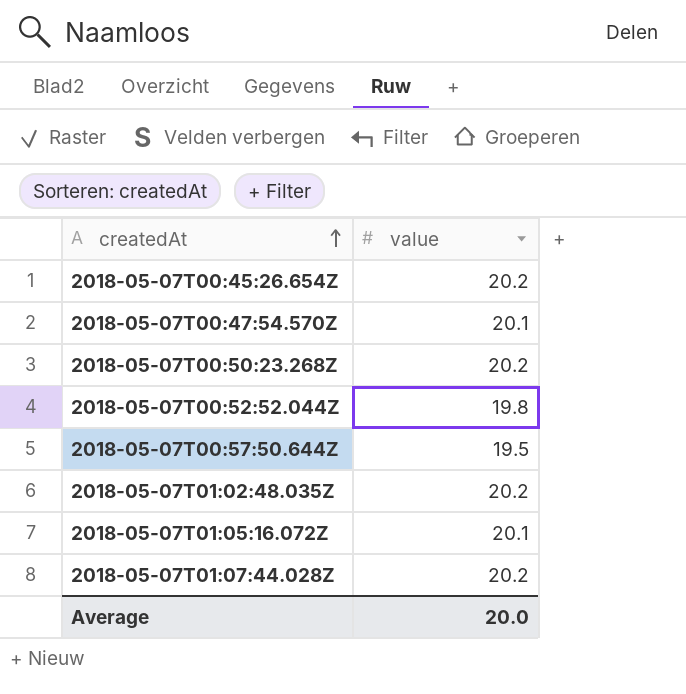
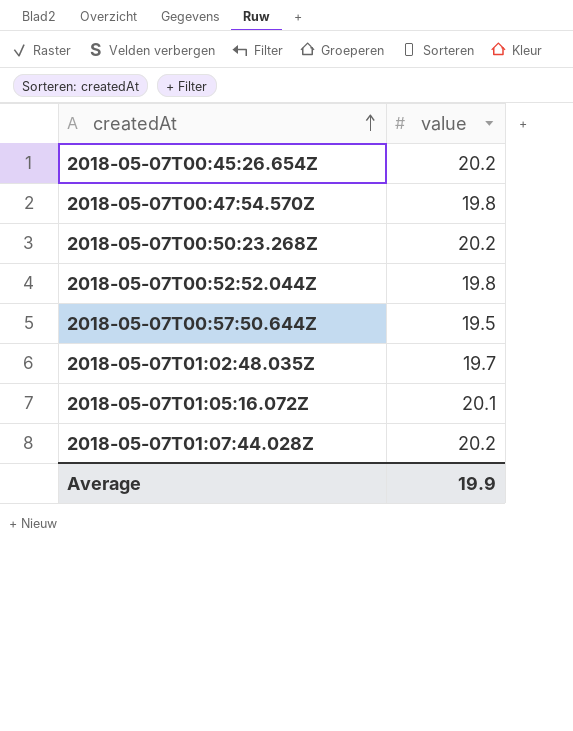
2018-05-07T00:47:54.570Z | value: 20.1 -> 19.8
2018-05-07T01:02:48.035Z | value: 20.2 -> 19.7
Average | value: 20.0 -> 19.9

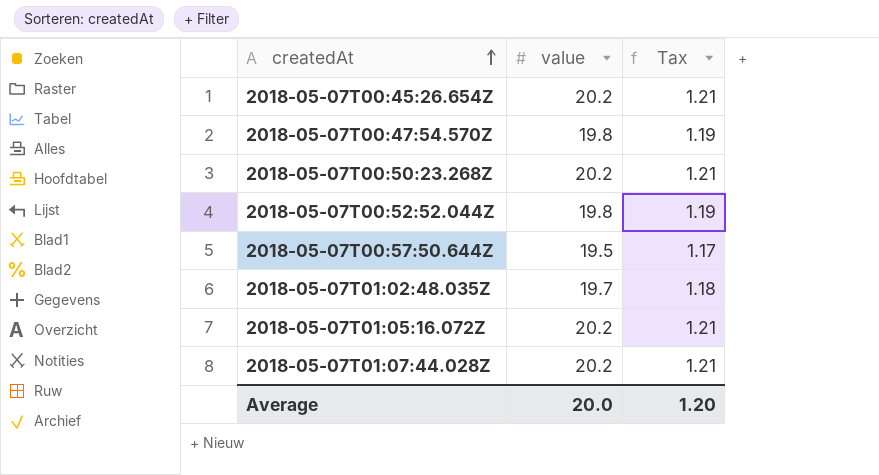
column Tax | formula: none -> [value] * 0.06
2018-05-07T01:05:16.072Z | value: 20.1 -> 20.2
Average | value: 19.9 -> 20.0

